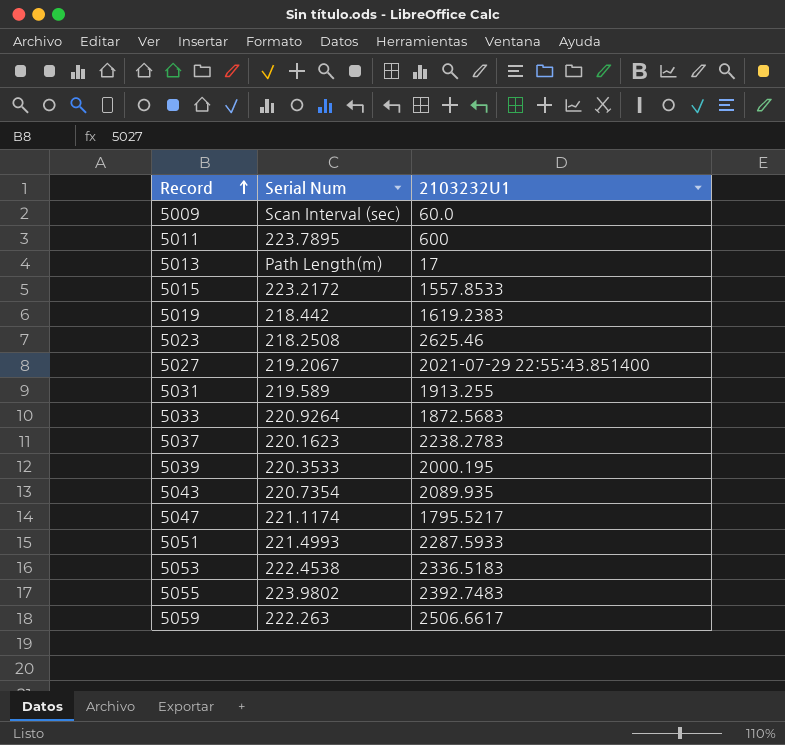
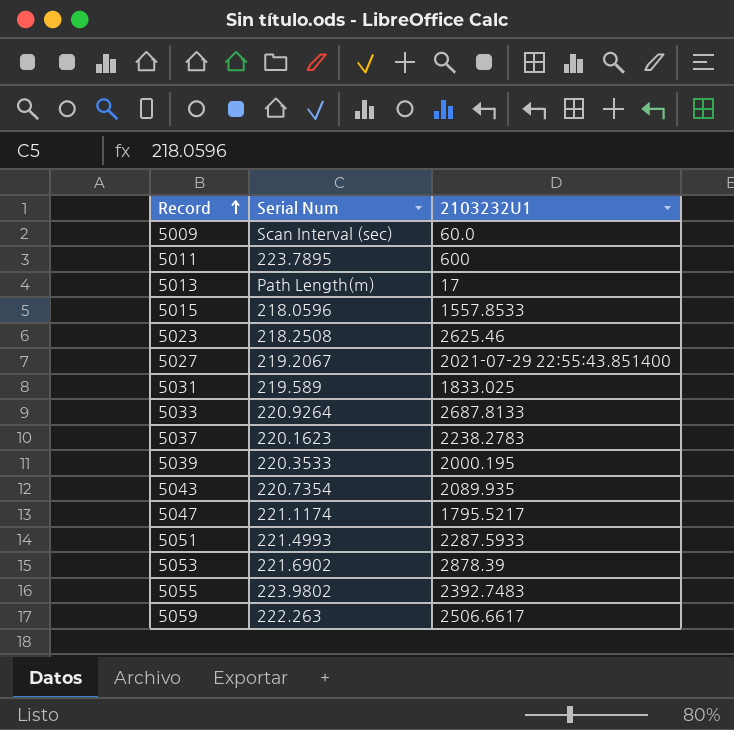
row 5019: 218.442 | 1619.2383 -> none
5015 | Serial Num: 223.2172 -> 218.0596
5031 | 2103232U1: 1913.255 -> 1833.025
5033 | 2103232U1: 1872.5683 -> 2687.8133
5053 | Serial Num: 222.4538 -> 221.6902
5053 | 2103232U1: 2336.5183 -> 2878.39

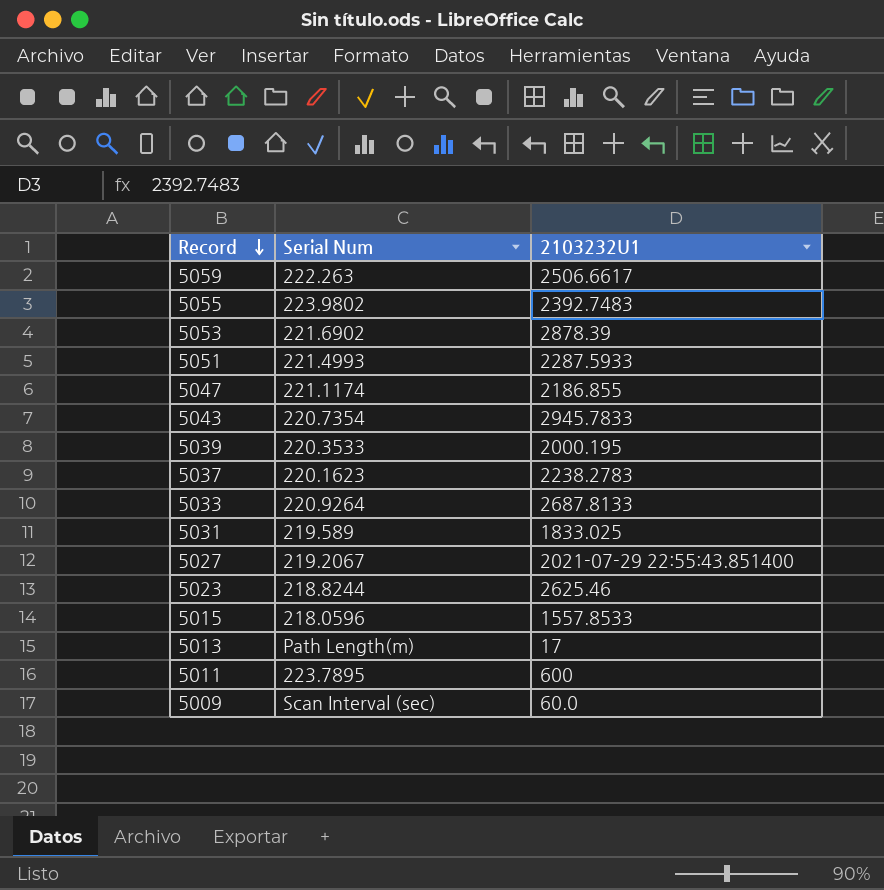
row order: Record ascending -> Record descending
5047 | 2103232U1: 1795.5217 -> 2186.855
5043 | 2103232U1: 2089.935 -> 2945.7833
5023 | Serial Num: 218.2508 -> 218.8244

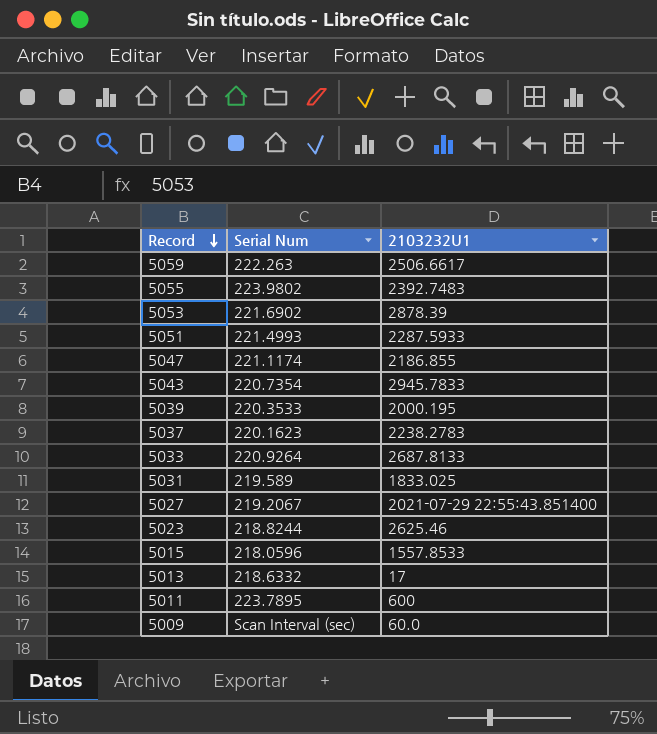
5013 | Serial Num: Path Length(m) -> 218.6332

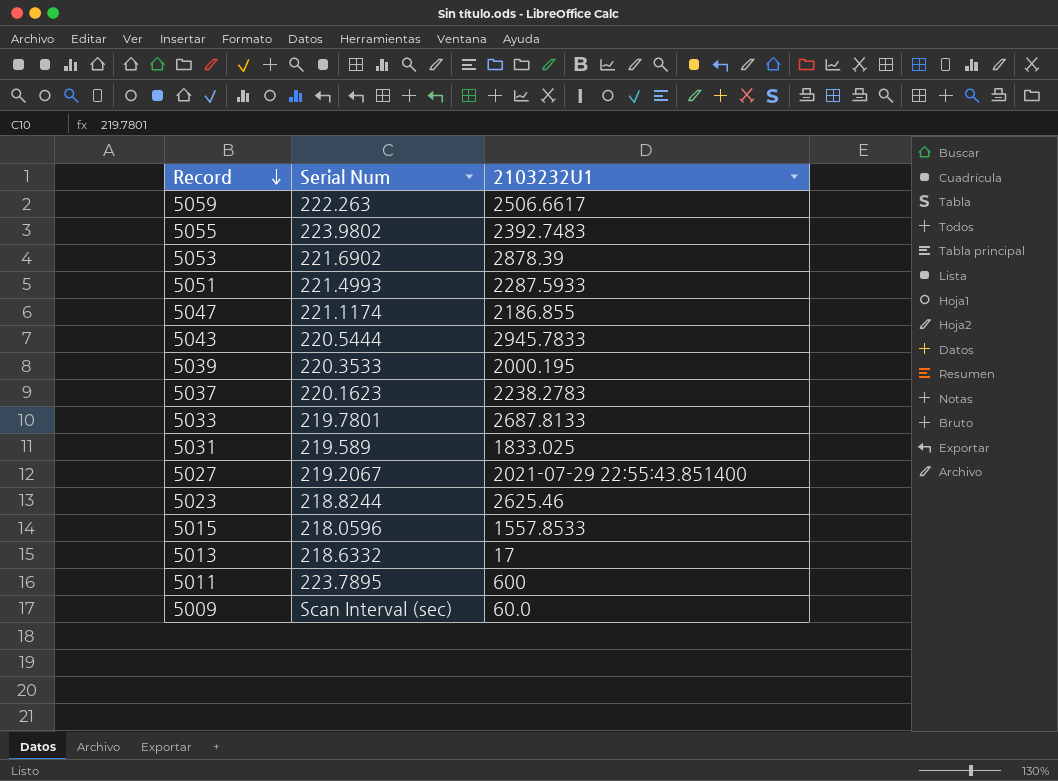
5043 | Serial Num: 220.7354 -> 220.5444
5033 | Serial Num: 220.9264 -> 219.7801

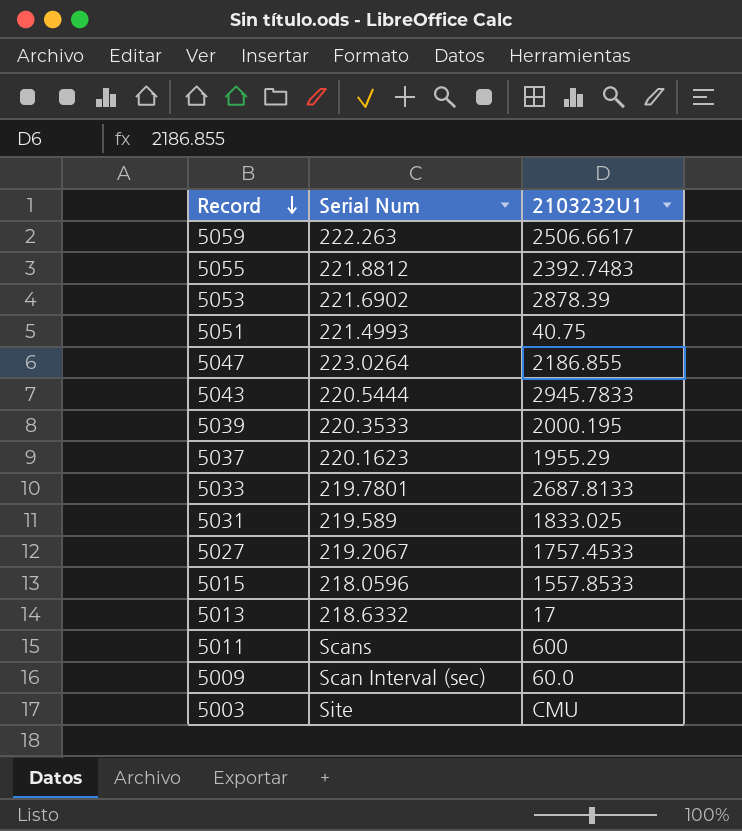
row 5023: 218.8244 | 2625.46 -> none
5055 | Serial Num: 223.9802 -> 221.8812
5051 | 2103232U1: 2287.5933 -> 40.75
5047 | Serial Num: 221.1174 -> 223.0264
5037 | 2103232U1: 2238.2783 -> 1955.29
5027 | 2103232U1: 2021-07-29 22:55:43.851400 -> 1757.4533
5011 | Serial Num: 223.7895 -> Scans
row 5003: none -> Site | CMU

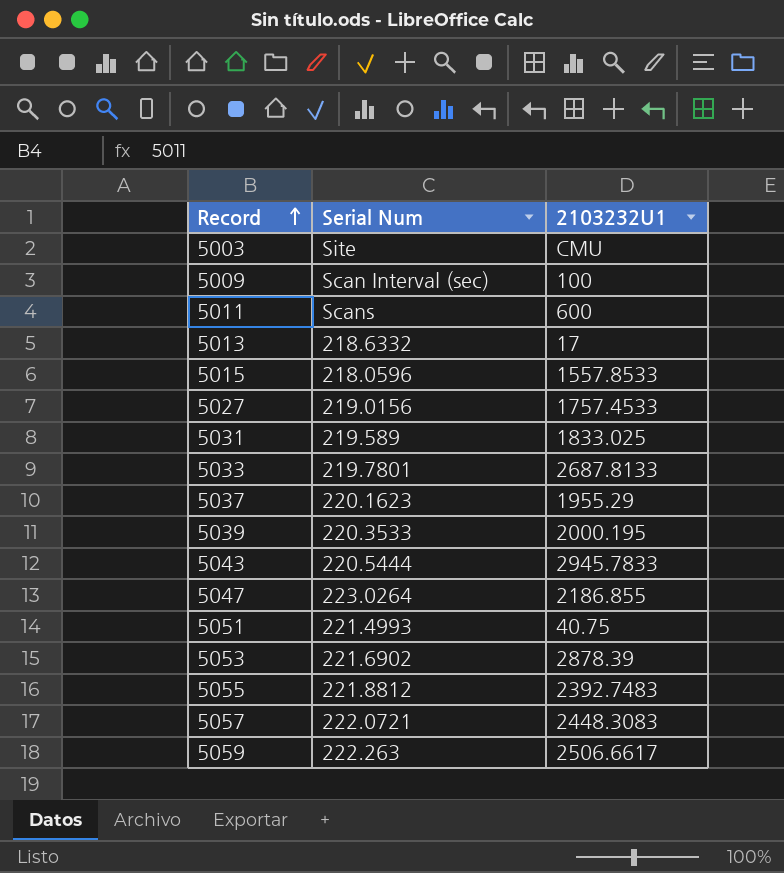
row order: Record descending -> Record ascending
5009 | 2103232U1: 60.0 -> 100
5027 | Serial Num: 219.2067 -> 219.0156
row 5057: none -> 222.0721 | 2448.3083

